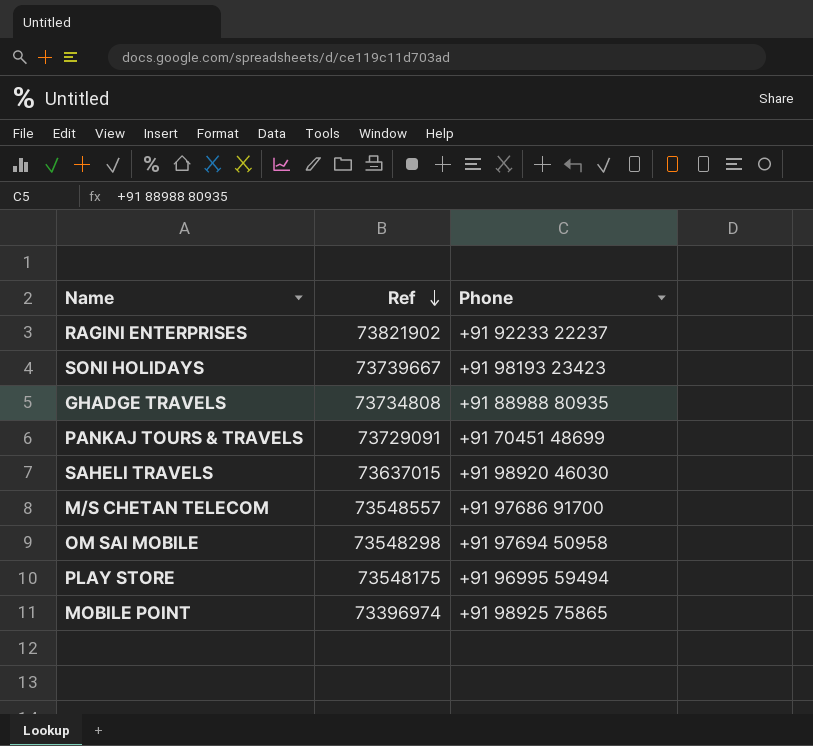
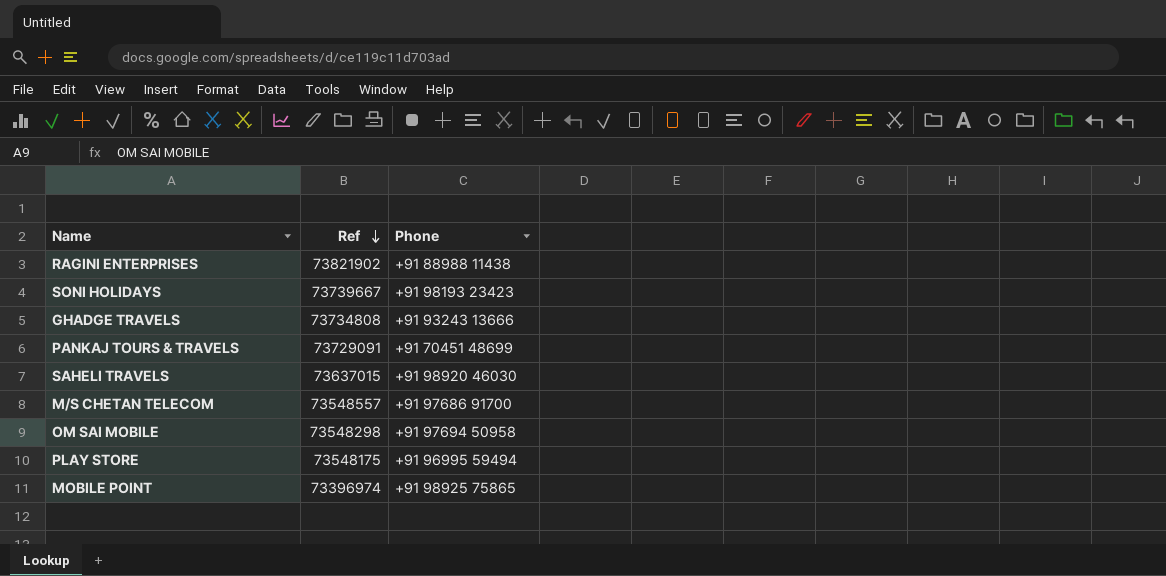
RAGINI ENTERPRISES | Phone: +91 92233 22237 -> +91 88988 11438
GHADGE TRAVELS | Phone: +91 88988 80935 -> +91 93243 13666

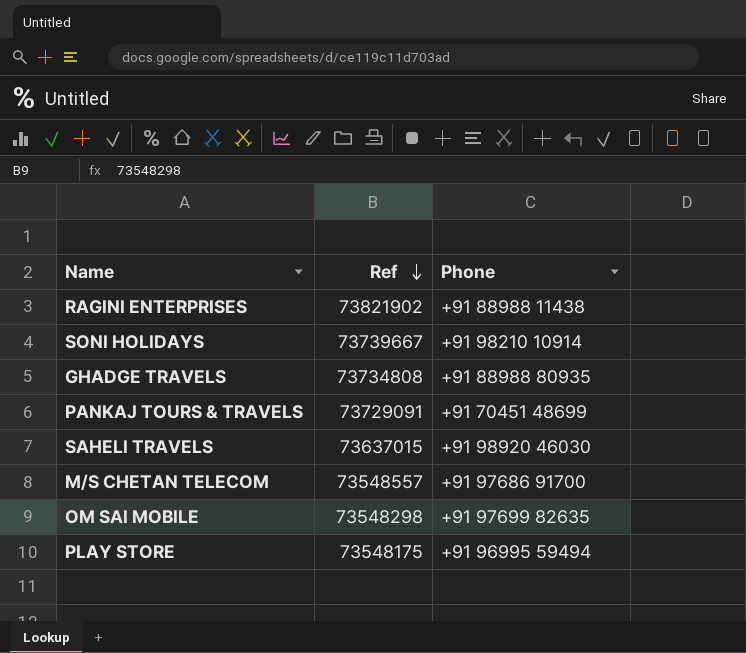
row MOBILE POINT: 73396974 | +91 98925 75865 -> none
SONI HOLIDAYS | Phone: +91 98193 23423 -> +91 98210 10914
GHADGE TRAVELS | Phone: +91 93243 13666 -> +91 88988 80935
OM SAI MOBILE | Phone: +91 97694 50958 -> +91 97699 82635

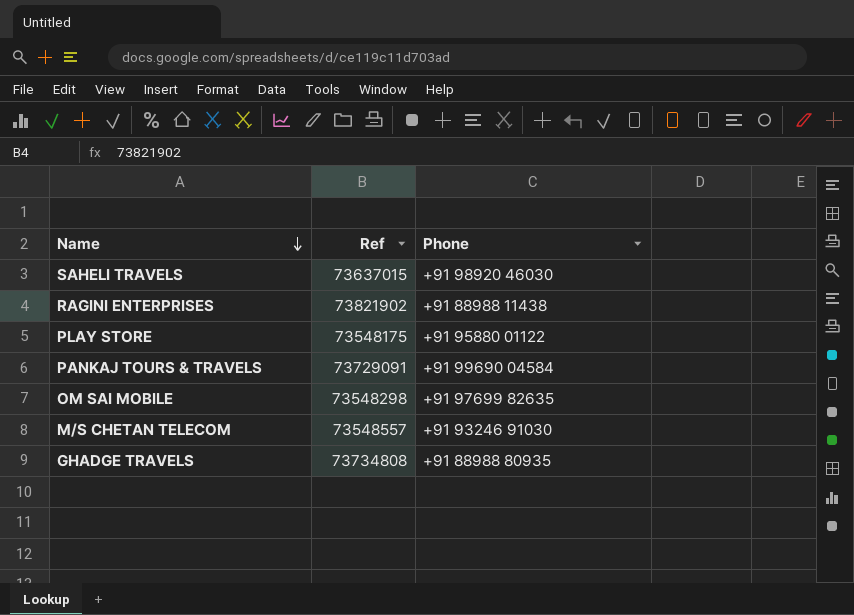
row order: Ref descending -> Name descending
row SONI HOLIDAYS: 73739667 | +91 98210 10914 -> none
PLAY STORE | Phone: +91 96995 59494 -> +91 95880 01122
PANKAJ TOURS & TRAVELS | Phone: +91 70451 48699 -> +91 99690 04584
M/S CHETAN TELECOM | Phone: +91 97686 91700 -> +91 93246 91030

